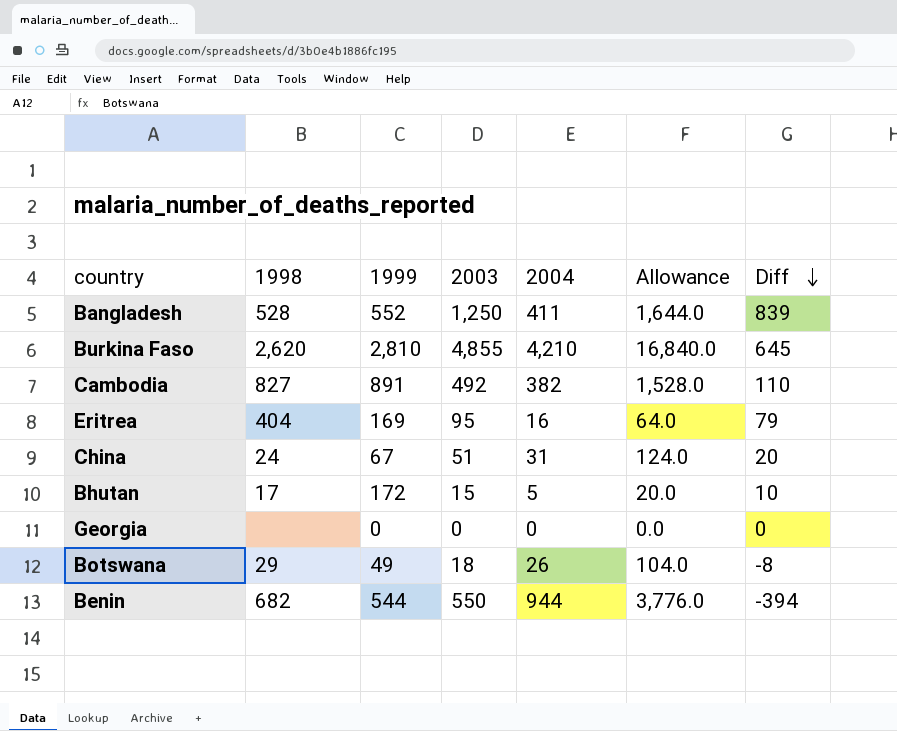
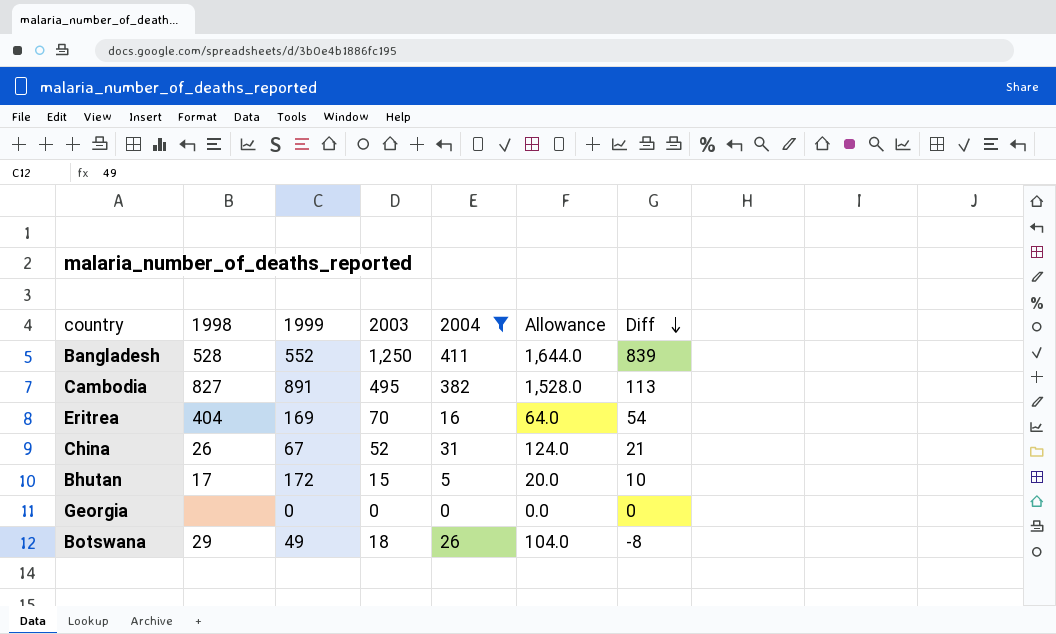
filter: none -> 2004 <= 411
Cambodia | 2003: 492 -> 495
Cambodia | Diff: 110 -> 113
Eritrea | 2003: 95 -> 70
Eritrea | Diff: 79 -> 54
China | 1998: 24 -> 26
China | 2003: 51 -> 52
China | Diff: 20 -> 21

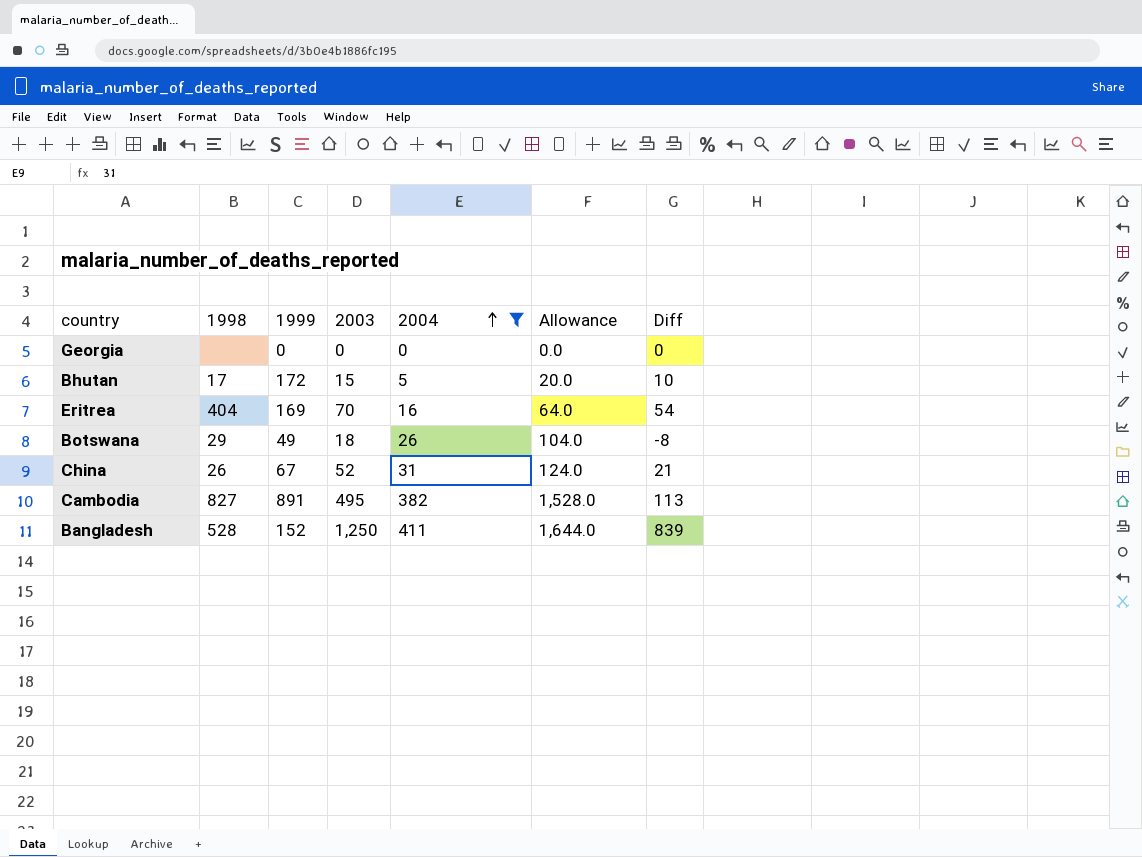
row order: Diff descending -> 2004 ascending
Bangladesh | 1999: 552 -> 152

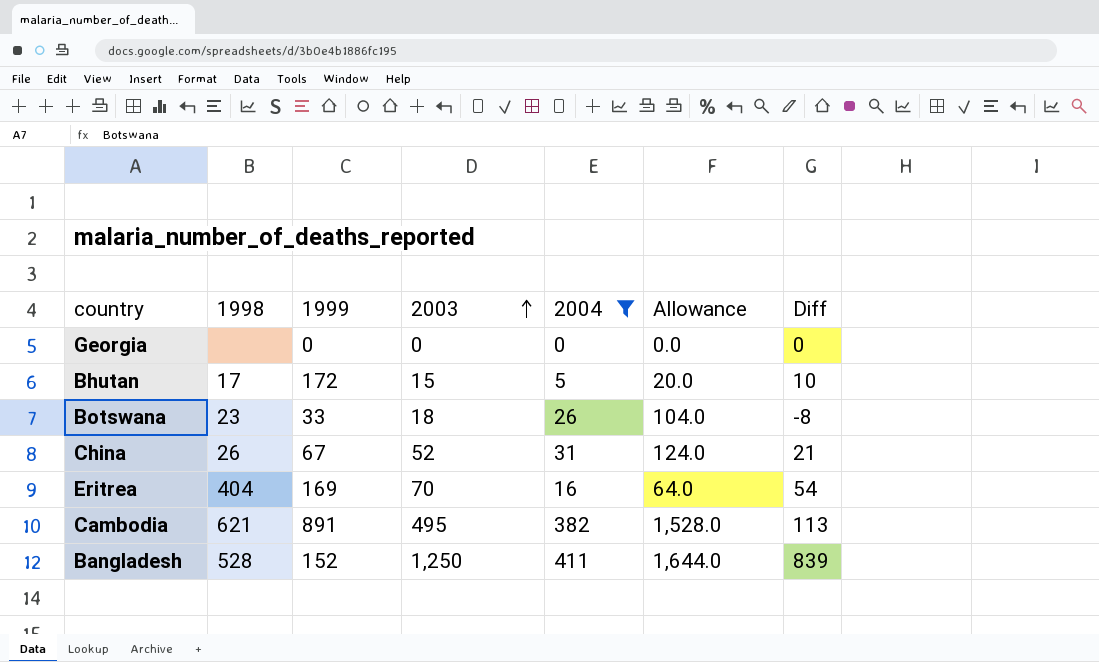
row order: 2004 ascending -> 2003 ascending
Botswana | 1998: 29 -> 23
Botswana | 1999: 49 -> 33
Cambodia | 1998: 827 -> 621

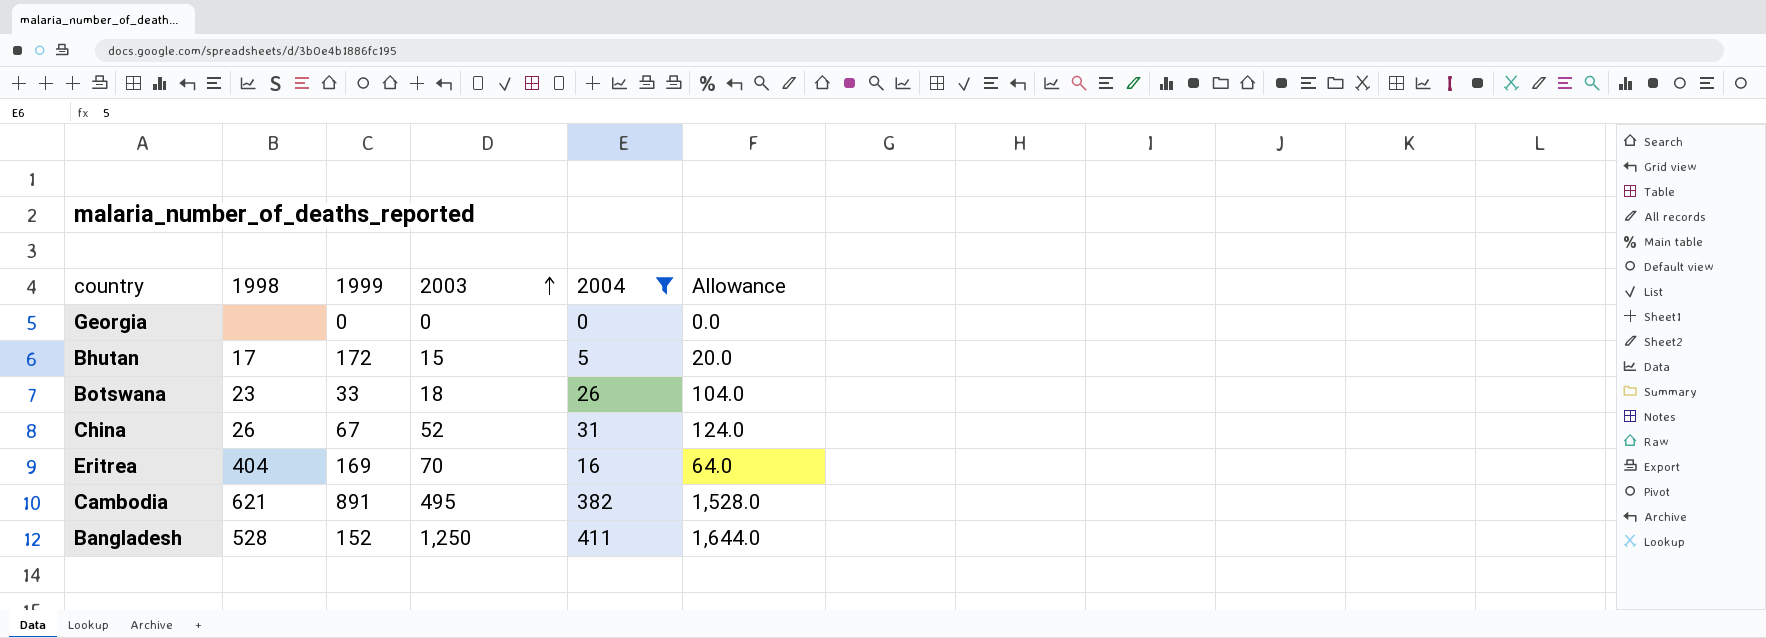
column Diff | formula: [2003] - [2004] -> none

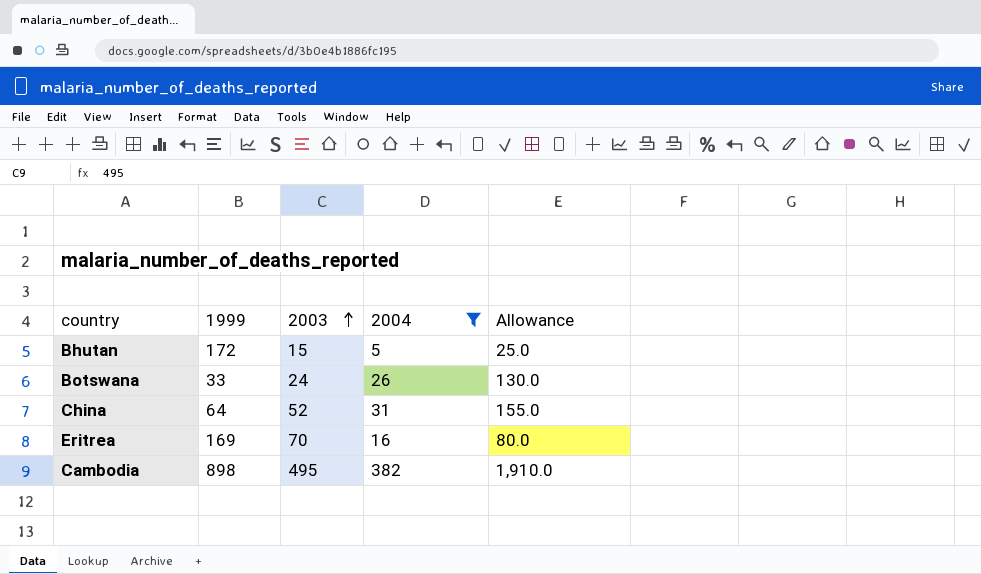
column 1998 | position: 2 -> none
column Allowance | formula: [2004] * 4 -> [2004] * 5
row Georgia: none | 0 | 0 | 0 | 0.0 -> none
row Bangladesh: 528 | 152 | 1,250 | 411 | 1,644.0 -> none
Botswana | 2003: 18 -> 24
China | 1999: 67 -> 64
Cambodia | 1999: 891 -> 898

